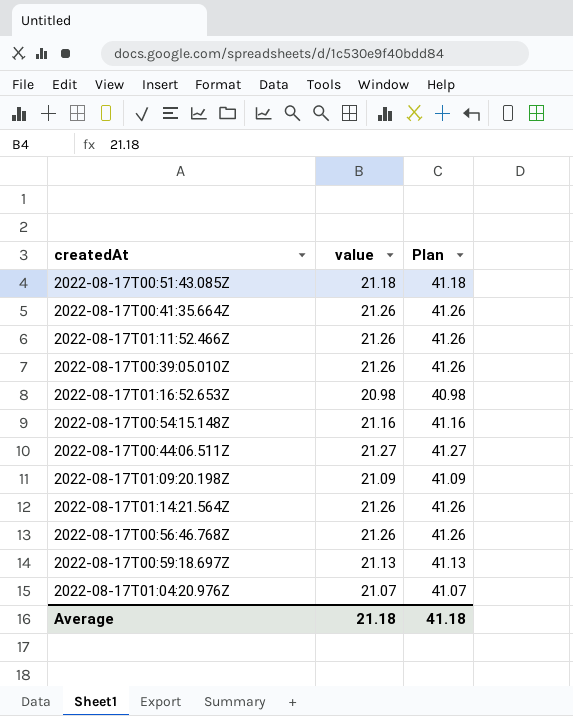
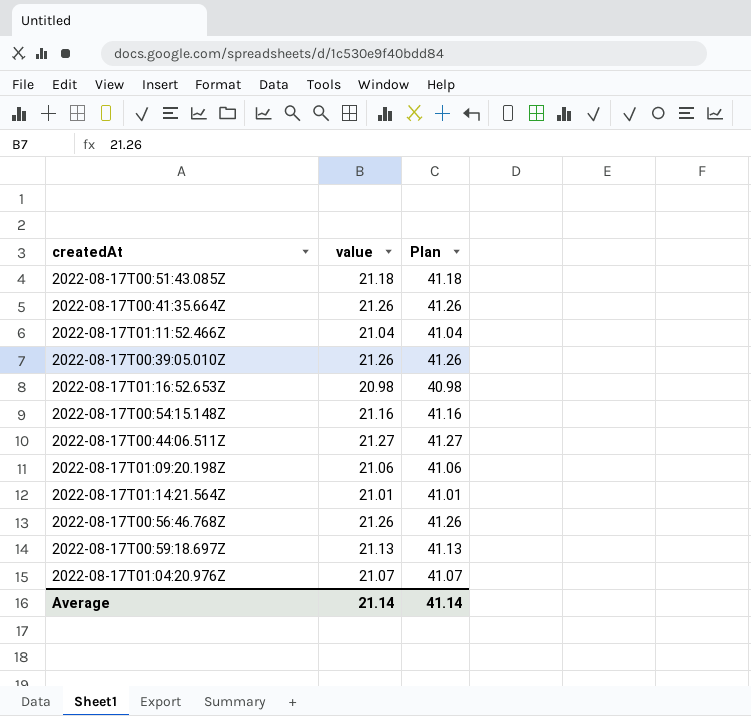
2022-08-17T01:11:52.466Z | value: 21.26 -> 21.04
2022-08-17T01:11:52.466Z | Plan: 41.26 -> 41.04
2022-08-17T01:09:20.198Z | value: 21.09 -> 21.06
2022-08-17T01:09:20.198Z | Plan: 41.09 -> 41.06
2022-08-17T01:14:21.564Z | value: 21.26 -> 21.01
2022-08-17T01:14:21.564Z | Plan: 41.26 -> 41.01
Average | value: 21.18 -> 21.14
Average | Plan: 41.18 -> 41.14

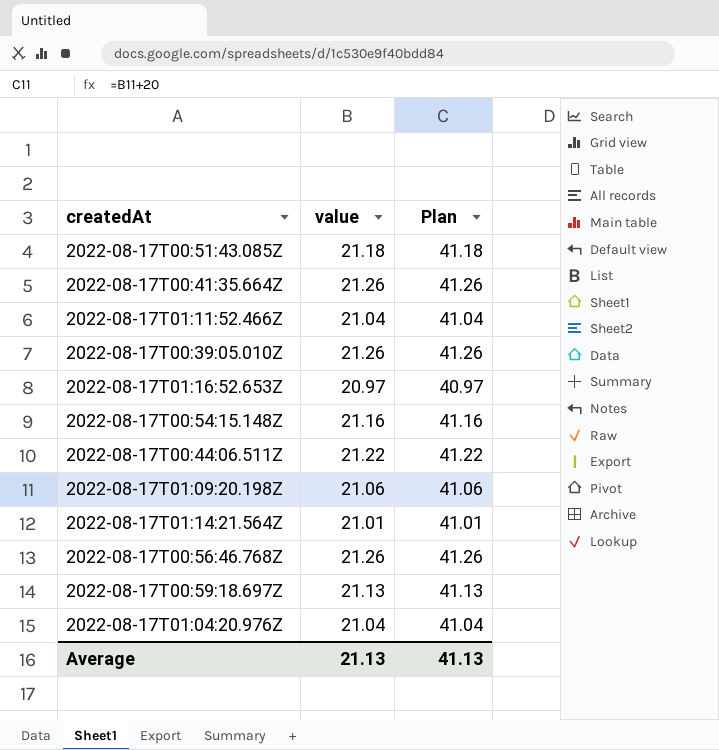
2022-08-17T01:16:52.653Z | value: 20.98 -> 20.97
2022-08-17T01:16:52.653Z | Plan: 40.98 -> 40.97
2022-08-17T00:44:06.511Z | value: 21.27 -> 21.22
2022-08-17T00:44:06.511Z | Plan: 41.27 -> 41.22
2022-08-17T01:04:20.976Z | value: 21.07 -> 21.04
2022-08-17T01:04:20.976Z | Plan: 41.07 -> 41.04
Average | value: 21.14 -> 21.13
Average | Plan: 41.14 -> 41.13

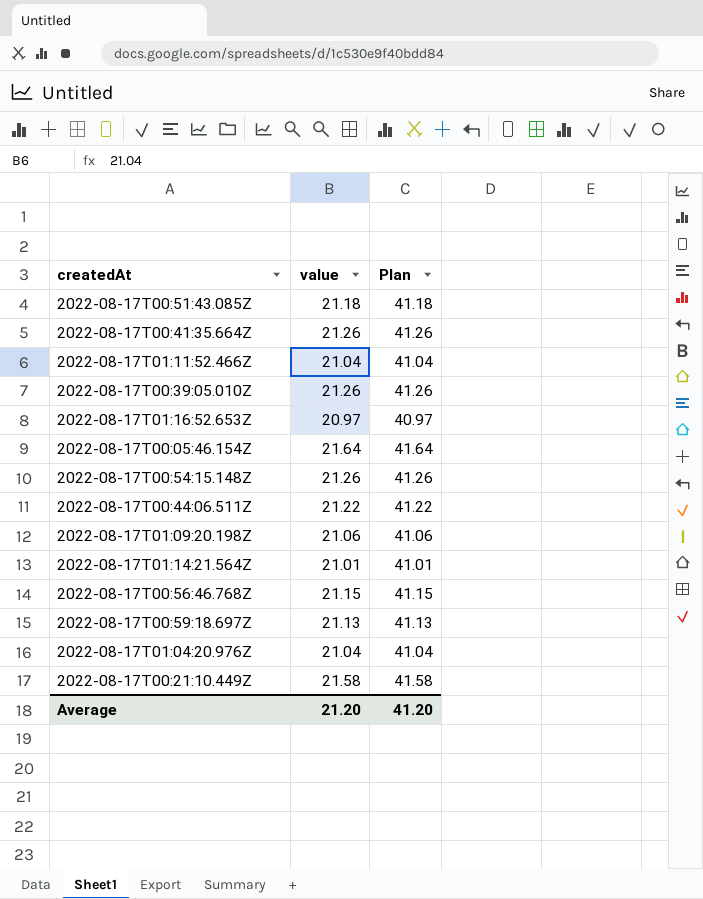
row 2022-08-17T00:05:46.154Z: none -> 21.64 | 41.64
2022-08-17T00:54:15.148Z | value: 21.16 -> 21.26
2022-08-17T00:54:15.148Z | Plan: 41.16 -> 41.26
2022-08-17T00:56:46.768Z | value: 21.26 -> 21.15
2022-08-17T00:56:46.768Z | Plan: 41.26 -> 41.15
row 2022-08-17T00:21:10.449Z: none -> 21.58 | 41.58
Average | value: 21.13 -> 21.20
Average | Plan: 41.13 -> 41.20

